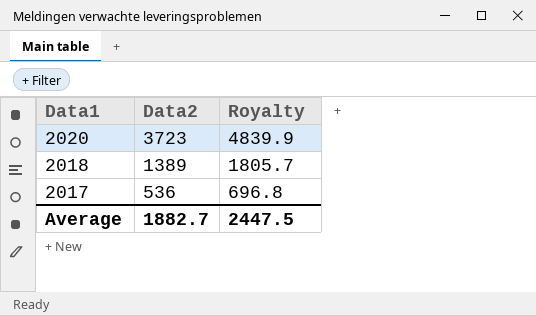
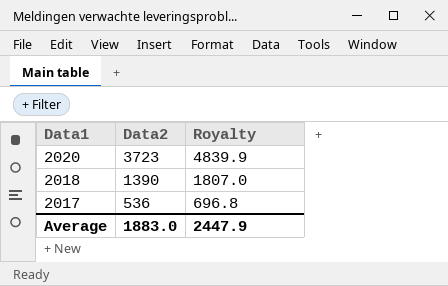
2018 | Data2: 1389 -> 1390
2018 | Royalty: 1805.7 -> 1807.0
Average | Data2: 1882.7 -> 1883.0
Average | Royalty: 2447.5 -> 2447.9

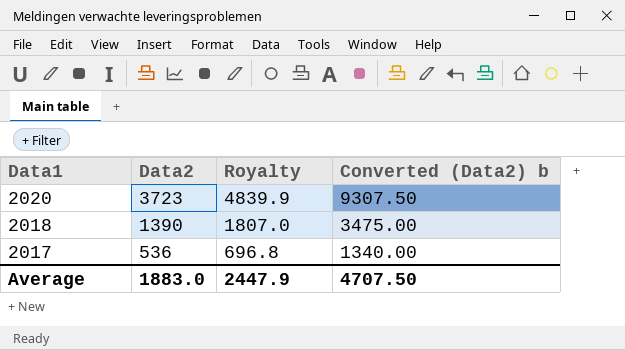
column Converted (Data2) b | formula: none -> [Data2] * 2.5

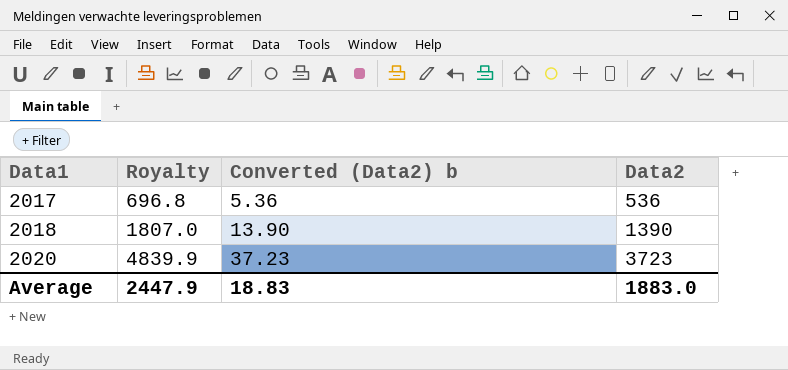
row order: Data1 descending -> Data1 ascending
column Converted (Data2) b | formula: [Data2] * 2.5 -> [Data2] * 0.01
column Data2 | position: 2 -> 4
Average | Converted (Data2) b: 4707.50 -> 18.83

